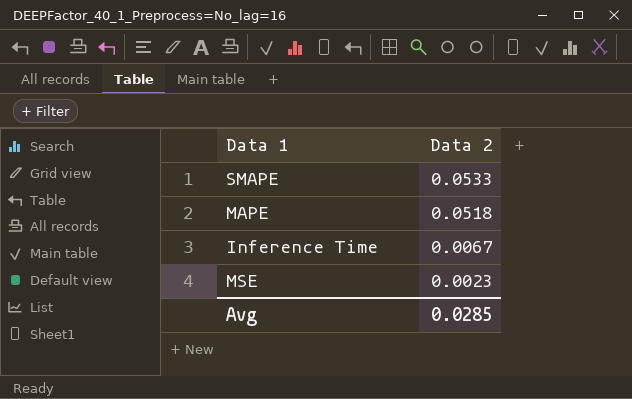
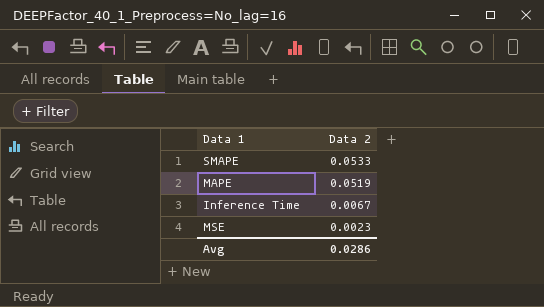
MAPE | Data 2: 0.0518 -> 0.0519
Avg | Data 2: 0.0285 -> 0.0286

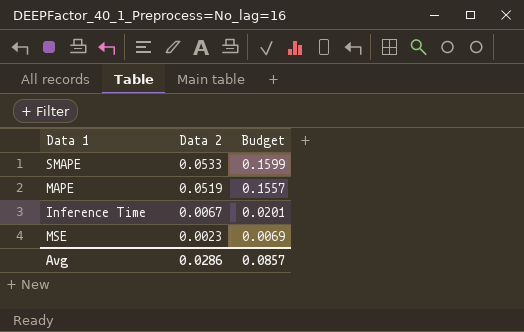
column Budget | formula: none -> [Data 2] * 3

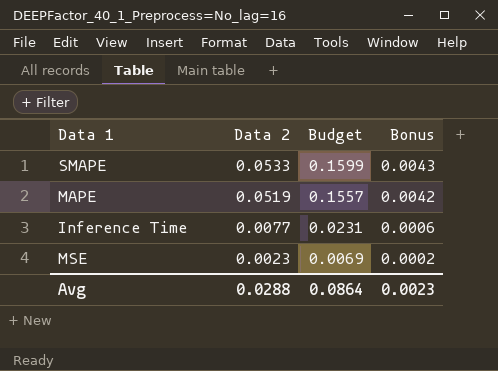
column Bonus | formula: none -> [Data 2] * 0.08
Inference Time | Data 2: 0.0067 -> 0.0077
Inference Time | Budget: 0.0201 -> 0.0231
Avg | Data 2: 0.0286 -> 0.0288
Avg | Budget: 0.0857 -> 0.0864

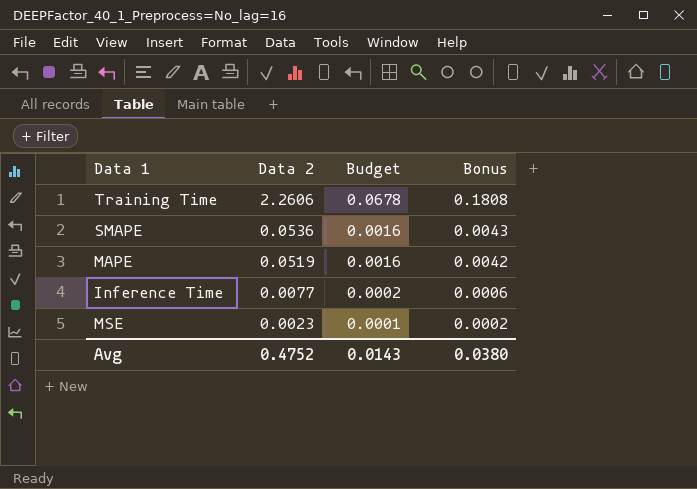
column Budget | formula: [Data 2] * 3 -> [Data 2] * 0.03
row Training Time: none -> 2.2606 | 0.0678 | 0.1808
SMAPE | Data 2: 0.0533 -> 0.0536
Avg | Data 2: 0.0288 -> 0.4752
Avg | Budget: 0.0864 -> 0.0143
Avg | Bonus: 0.0023 -> 0.0380

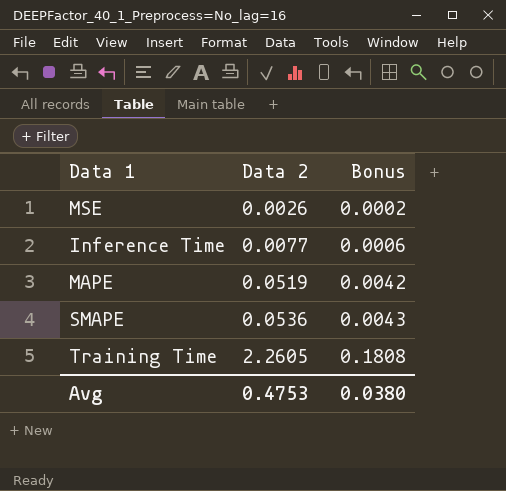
row order: Data 2 descending -> Data 2 ascending
column Budget | formula: [Data 2] * 0.03 -> none
MSE | Data 2: 0.0023 -> 0.0026
Training Time | Data 2: 2.2606 -> 2.2605
Avg | Data 2: 0.4752 -> 0.4753

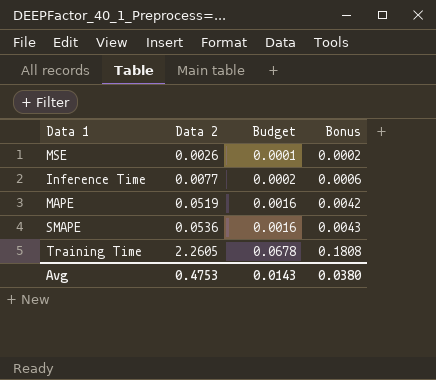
column Budget | formula: none -> [Data 2] * 0.03

